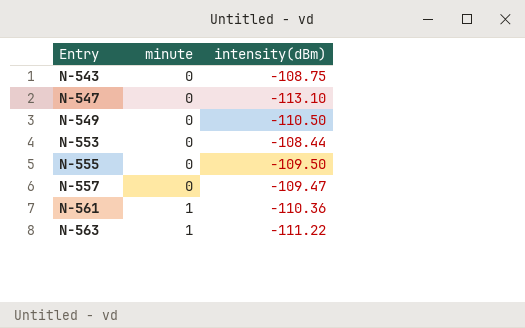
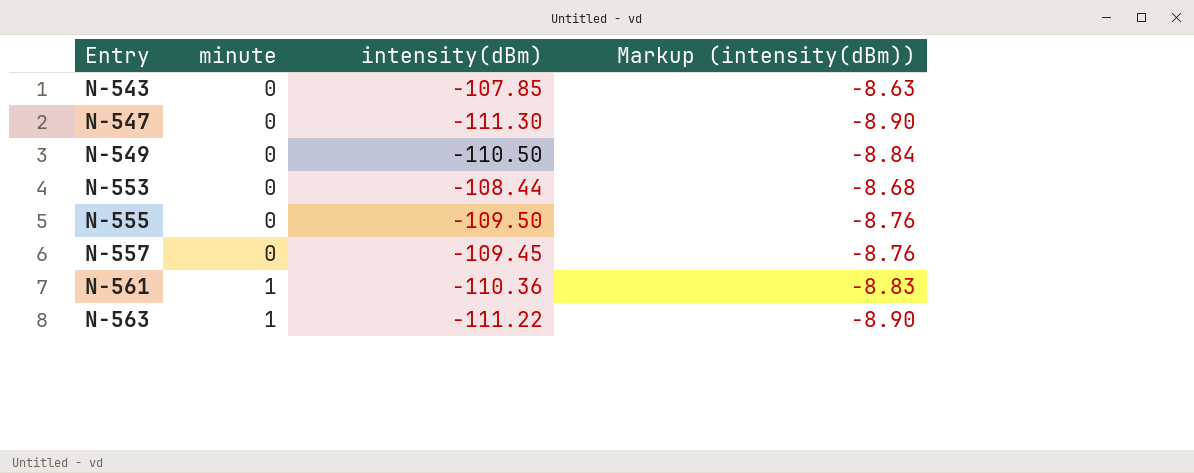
column Markup (intensity(dBm)) | formula: none -> [intensity(dBm)] * 0.08
N-543 | intensity(dBm): -108.75 -> -107.85
N-547 | intensity(dBm): -113.10 -> -111.30
N-557 | intensity(dBm): -109.47 -> -109.45

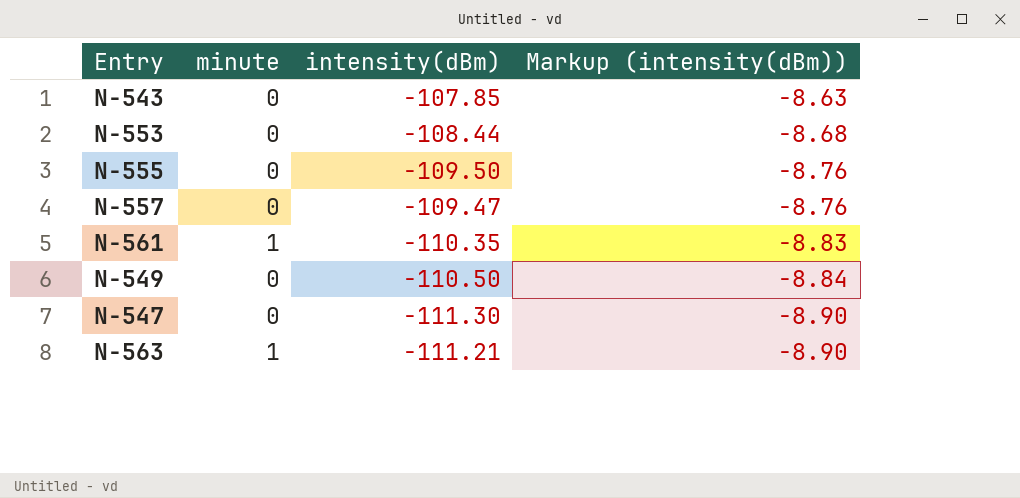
row order: Entry ascending -> Markup (intensity(dBm)) descending
N-557 | intensity(dBm): -109.45 -> -109.47
N-561 | intensity(dBm): -110.36 -> -110.35
N-563 | intensity(dBm): -111.22 -> -111.21

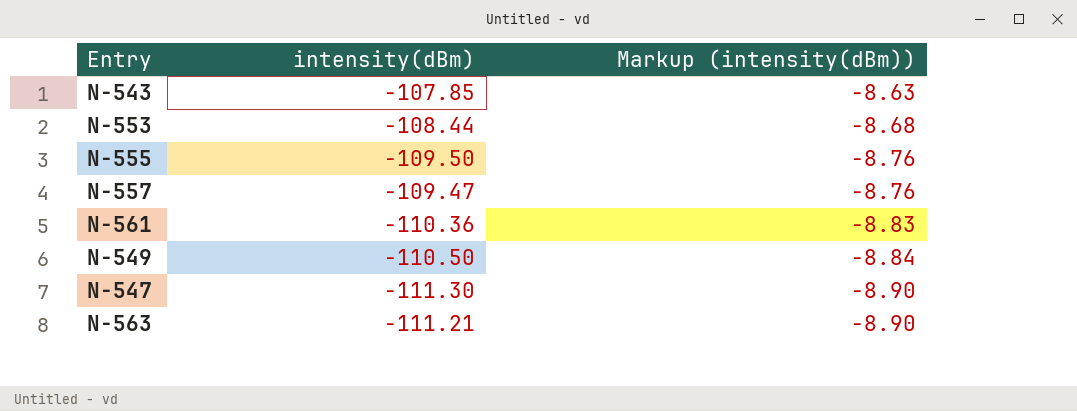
column minute | position: 2 -> none
N-561 | intensity(dBm): -110.35 -> -110.36

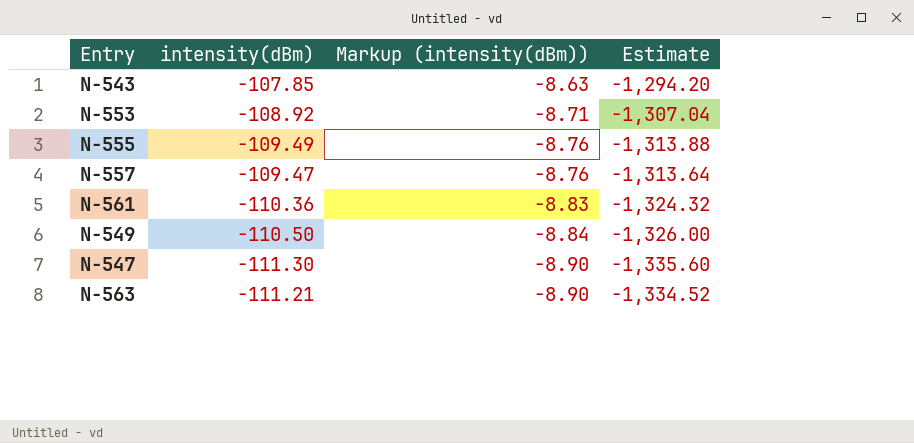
column Estimate | formula: none -> [intensity(dBm)] * 12
N-553 | intensity(dBm): -108.44 -> -108.92
N-553 | Markup (intensity(dBm)): -8.68 -> -8.71
N-555 | intensity(dBm): -109.50 -> -109.49

